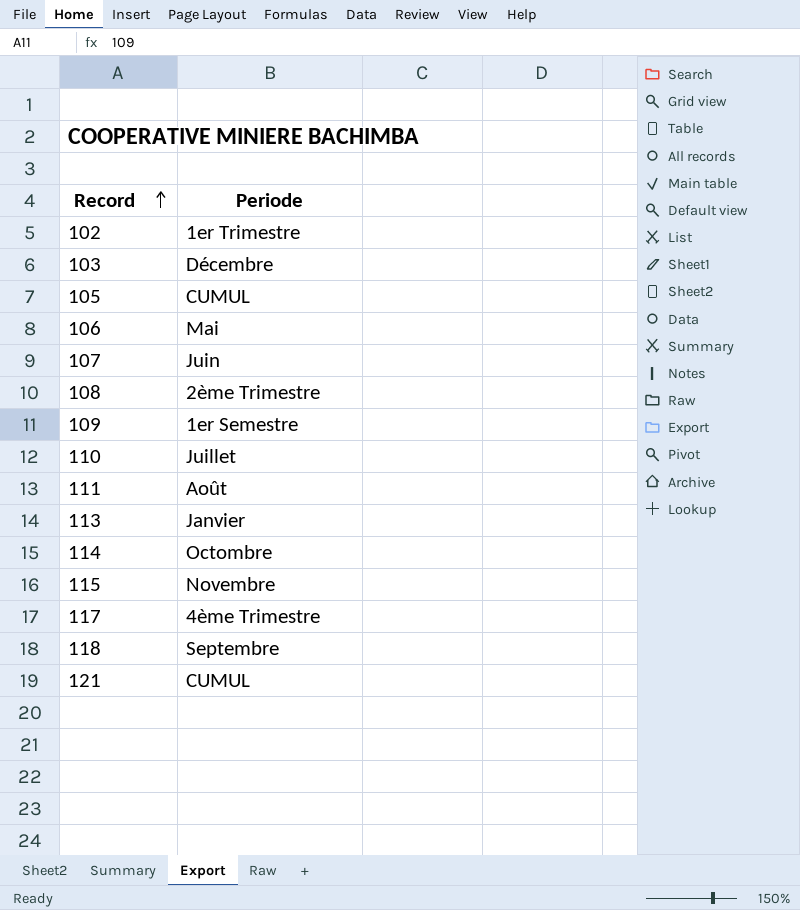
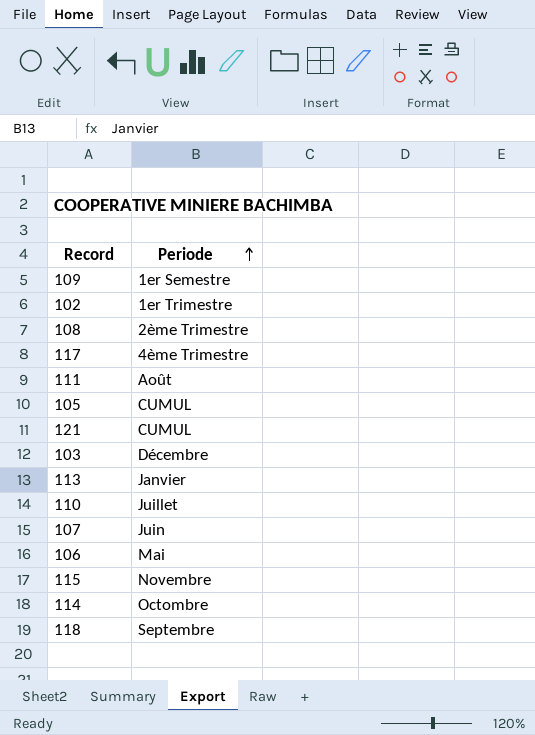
row order: Record ascending -> Periode ascending

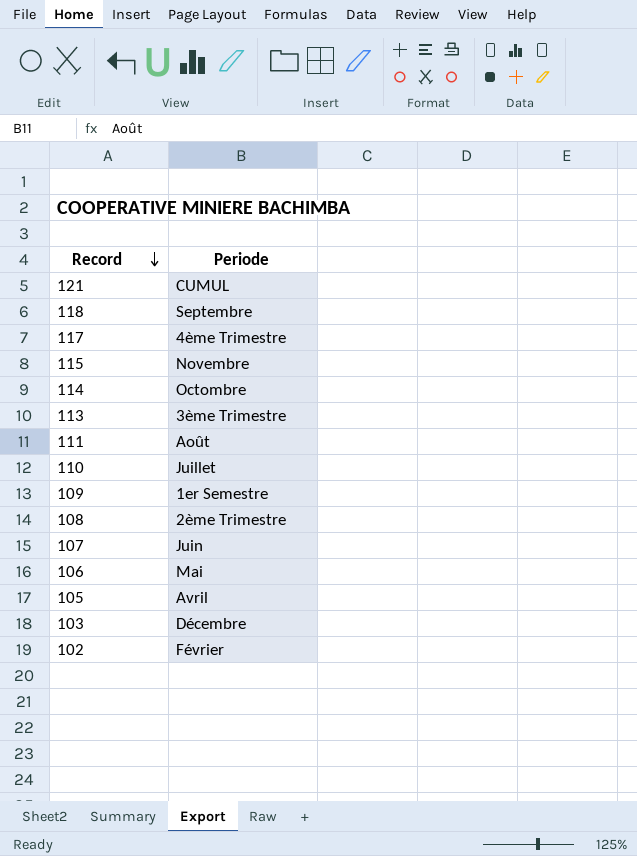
row order: Periode ascending -> Record descending
113 | Periode: Janvier -> 3ème Trimestre
105 | Periode: CUMUL -> Avril
102 | Periode: 1er Trimestre -> Février

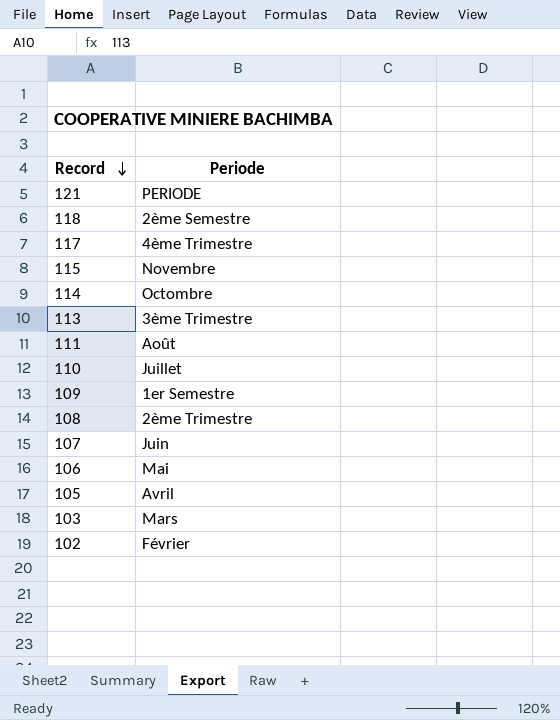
121 | Periode: CUMUL -> PERIODE
118 | Periode: Septembre -> 2ème Semestre
103 | Periode: Décembre -> Mars

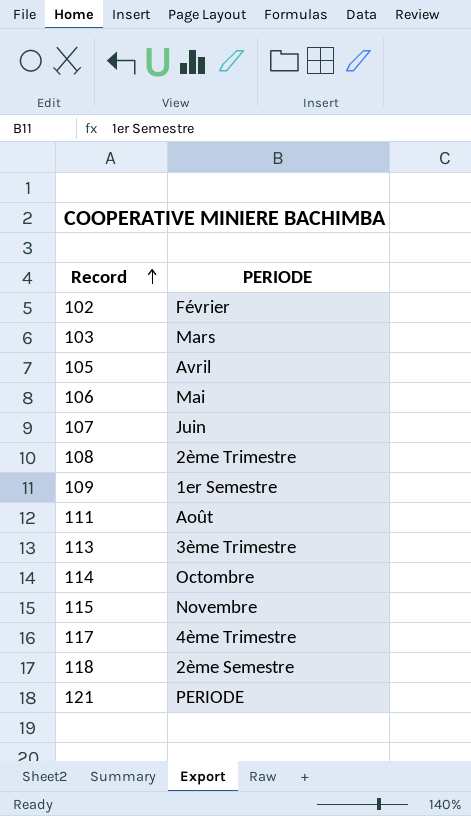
row order: Record descending -> Record ascending
column name: Periode -> PERIODE
row 110: Juillet -> none

